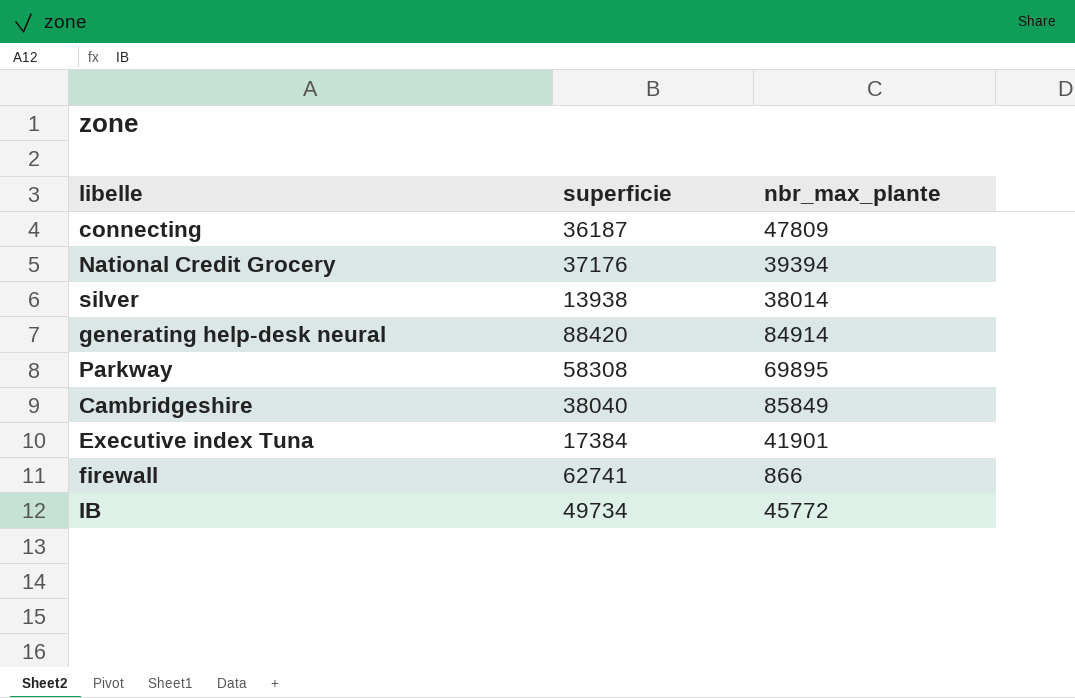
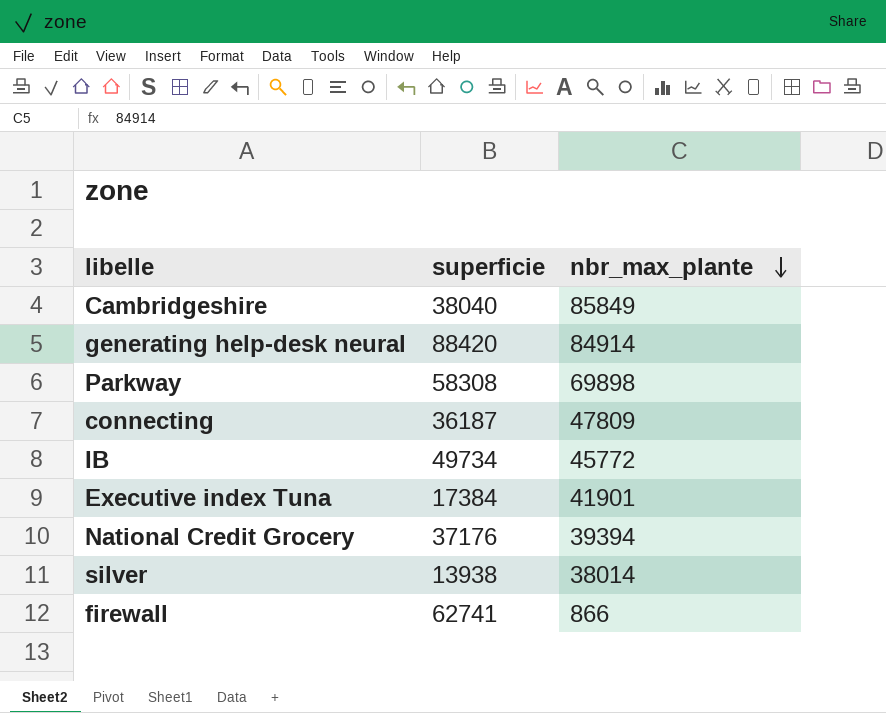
row order: none -> nbr_max_plante descending
Parkway | nbr_max_plante: 69895 -> 69898

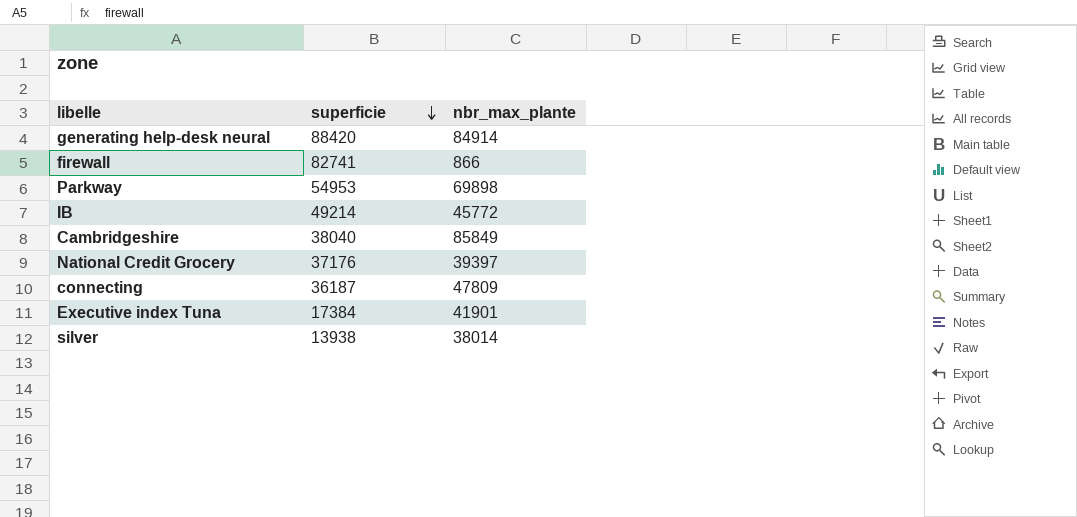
row order: nbr_max_plante descending -> superficie descending
firewall | superficie: 62741 -> 82741
Parkway | superficie: 58308 -> 54953
IB | superficie: 49734 -> 49214
National Credit Grocery | nbr_max_plante: 39394 -> 39397

